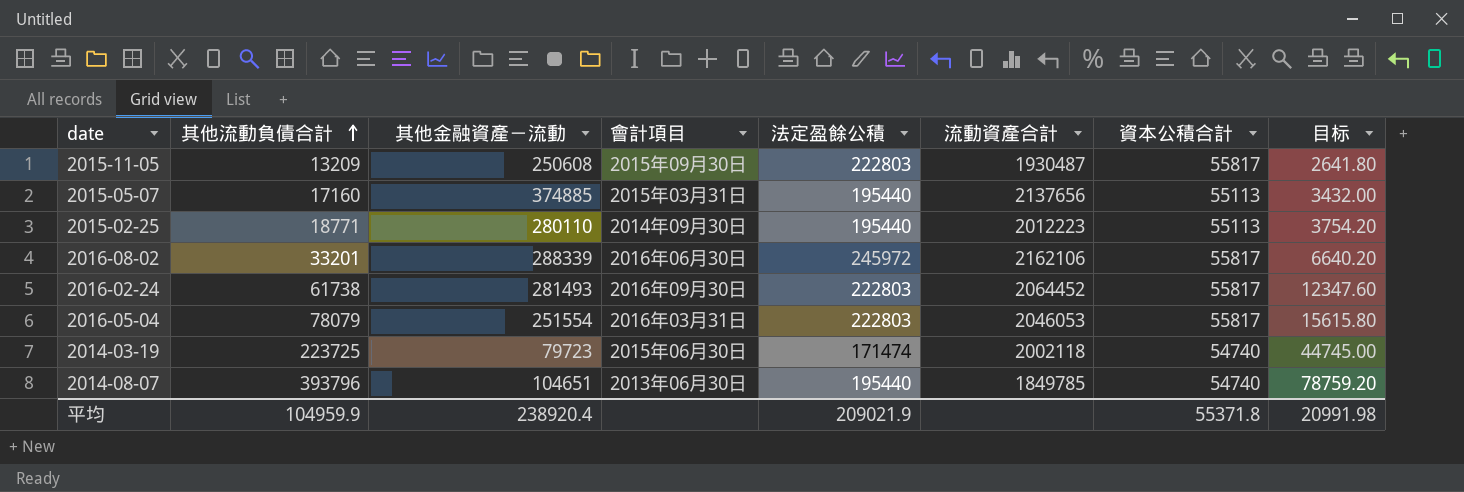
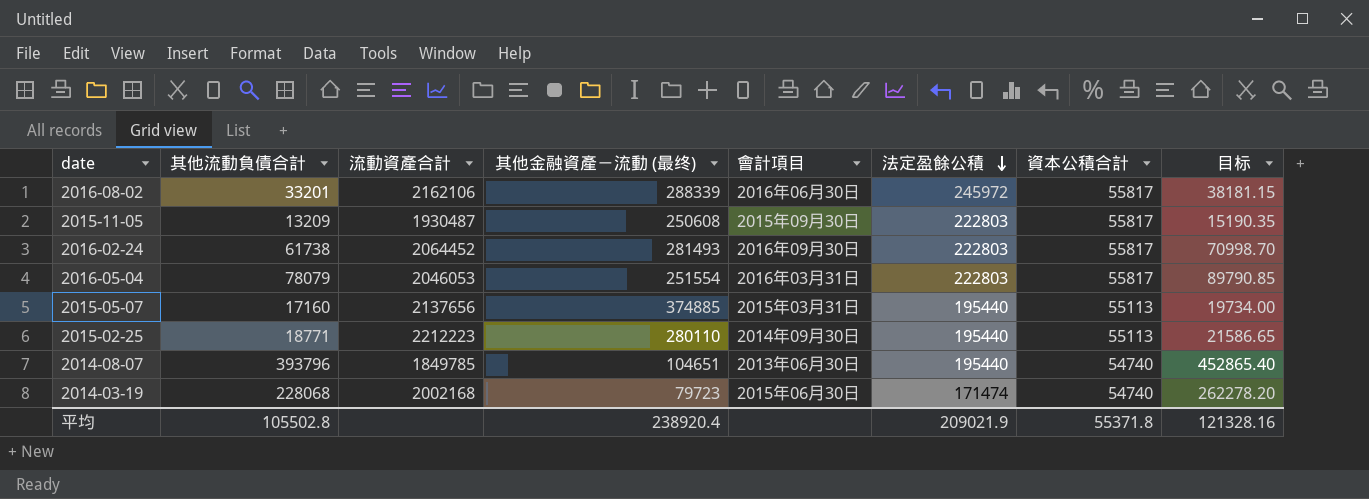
row order: 其他流動負債合計 ascending -> 法定盈餘公積 descending
column 流動資產合計 | position: 6 -> 3
column name: 其他金融資產－流動 -> 其他金融資產－流動 (最终)
column 目标 | formula: [其他流動負債合計] * 0.2 -> [其他流動負債合計] * 1.15
2015-02-25 | 流動資產合計: 2012223 -> 2212223
2014-03-19 | 其他流動負債合計: 223725 -> 228068
2014-03-19 | 流動資產合計: 2002118 -> 2002168
平均 | 其他流動負債合計: 104959.9 -> 105502.8
平均 | 目标: 20991.98 -> 121328.16

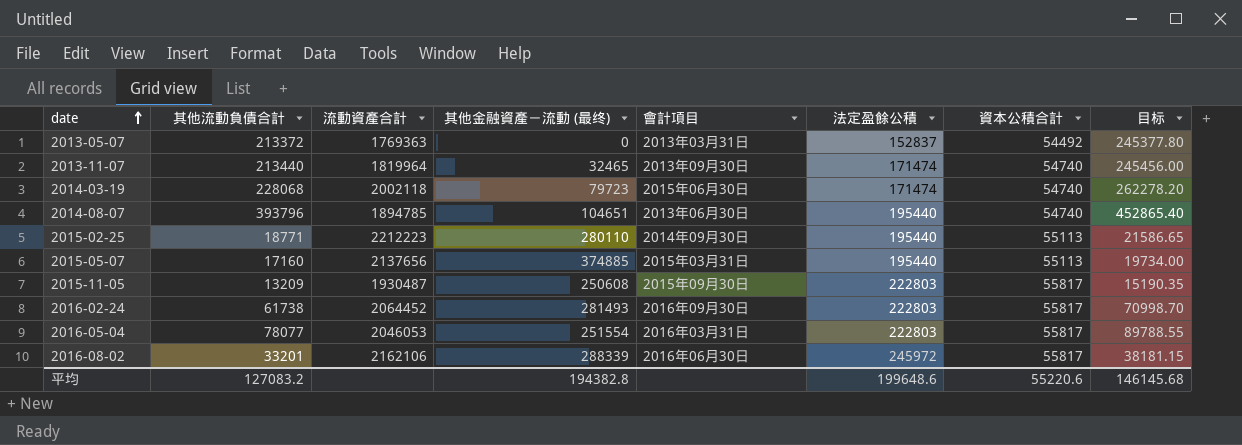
row order: 法定盈餘公積 descending -> date ascending
row 2013-05-07: none -> 213372 | 1769363 | 0 | 2013年03月31日 | 152837 | 54492 | 245377.80
row 2013-11-07: none -> 213440 | 1819964 | 32465 | 2013年09月30日 | 171474 | 54740 | 245456.00
2014-03-19 | 流動資產合計: 2002168 -> 2002118
2014-08-07 | 流動資產合計: 1849785 -> 1894785
2016-05-04 | 其他流動負債合計: 78079 -> 78077
2016-05-04 | 目标: 89790.85 -> 89788.55
平均 | 其他流動負債合計: 105502.8 -> 127083.2
平均 | 其他金融資產－流動 (最终): 238920.4 -> 194382.8
平均 | 法定盈餘公積: 209021.9 -> 199648.6
平均 | 資本公積合計: 55371.8 -> 55220.6
平均 | 目标: 121328.16 -> 146145.68

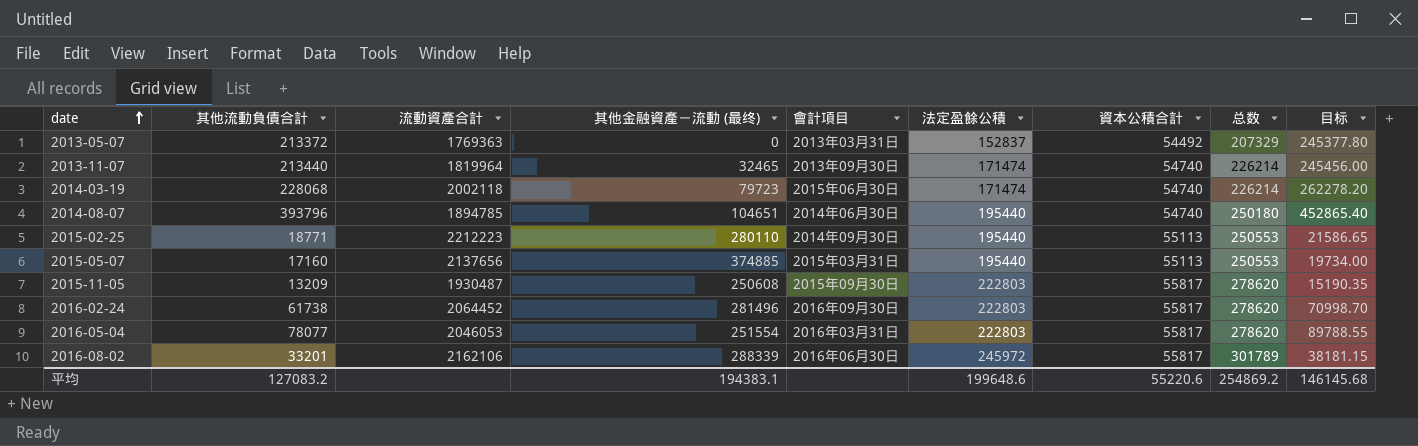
column 总数 | formula: none -> [法定盈餘公積] + [資本公積合計]
2014-08-07 | 會計項目: 2013年06月30日 -> 2014年06月30日
2016-02-24 | 其他金融資產－流動 (最终): 281493 -> 281496
平均 | 其他金融資產－流動 (最终): 194382.8 -> 194383.1

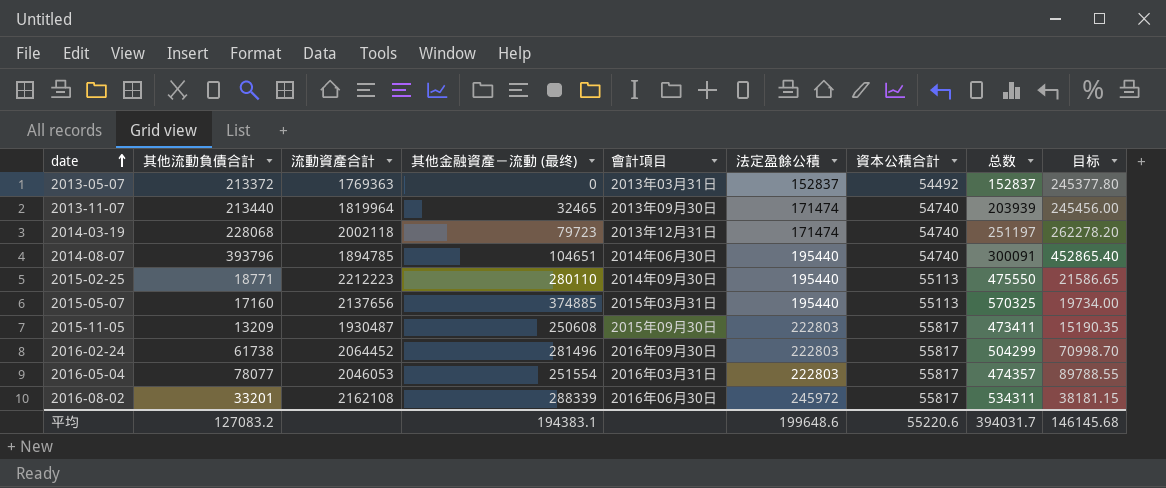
column 总数 | formula: [法定盈餘公積] + [資本公積合計] -> [其他金融資產－流動 (最终)] + [法定盈餘公積]
2014-03-19 | 會計項目: 2015年06月30日 -> 2013年12月31日
2016-08-02 | 流動資產合計: 2162106 -> 2162108
平均 | 总数: 254869.2 -> 394031.7

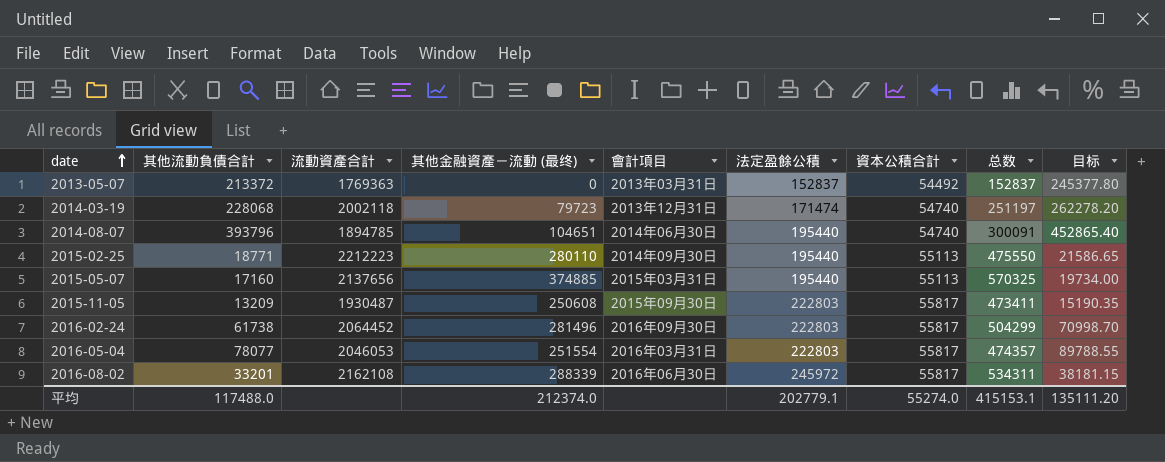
row 2013-11-07: 213440 | 1819964 | 32465 | 2013年09月30日 | 171474 | 54740 | 203939 | 245456.00 -> none
平均 | 其他流動負債合計: 127083.2 -> 117488.0
平均 | 其他金融資產－流動 (最终): 194383.1 -> 212374.0
平均 | 法定盈餘公積: 199648.6 -> 202779.1
平均 | 資本公積合計: 55220.6 -> 55274.0
平均 | 总数: 394031.7 -> 415153.1
平均 | 目标: 146145.68 -> 135111.20

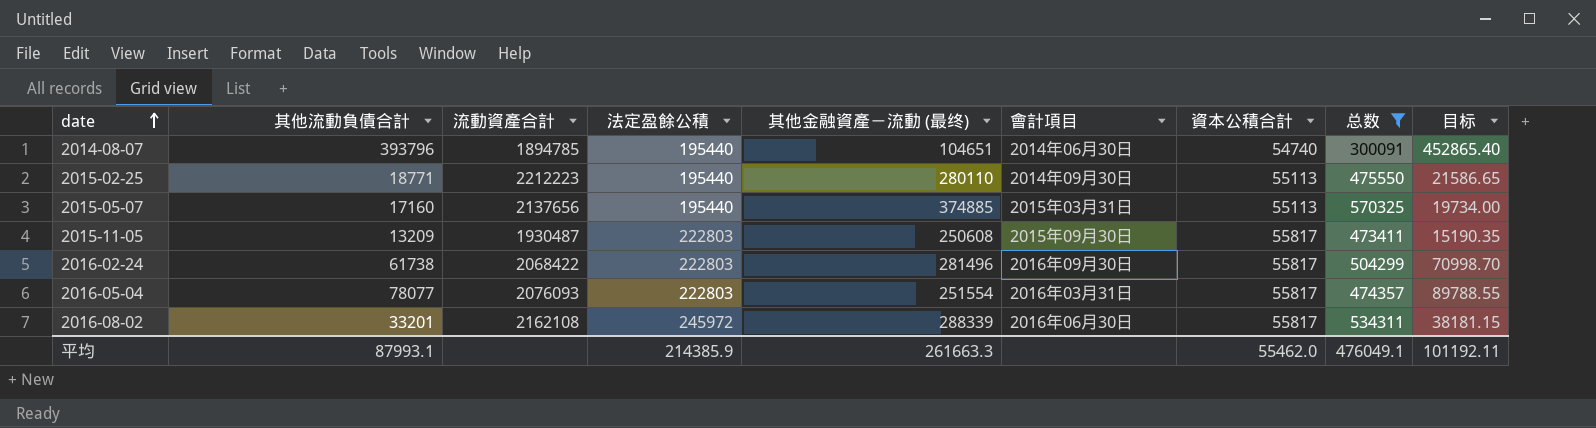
filter: none -> 总数 >= 300091
column 法定盈餘公積 | position: 6 -> 4
2016-02-24 | 流動資產合計: 2064452 -> 2068422
2016-05-04 | 流動資產合計: 2046053 -> 2076093
平均 | 其他流動負債合計: 117488.0 -> 87993.1
平均 | 法定盈餘公積: 202779.1 -> 214385.9
平均 | 其他金融資產－流動 (最终): 212374.0 -> 261663.3
平均 | 資本公積合計: 55274.0 -> 55462.0
平均 | 总数: 415153.1 -> 476049.1
平均 | 目标: 135111.20 -> 101192.11

